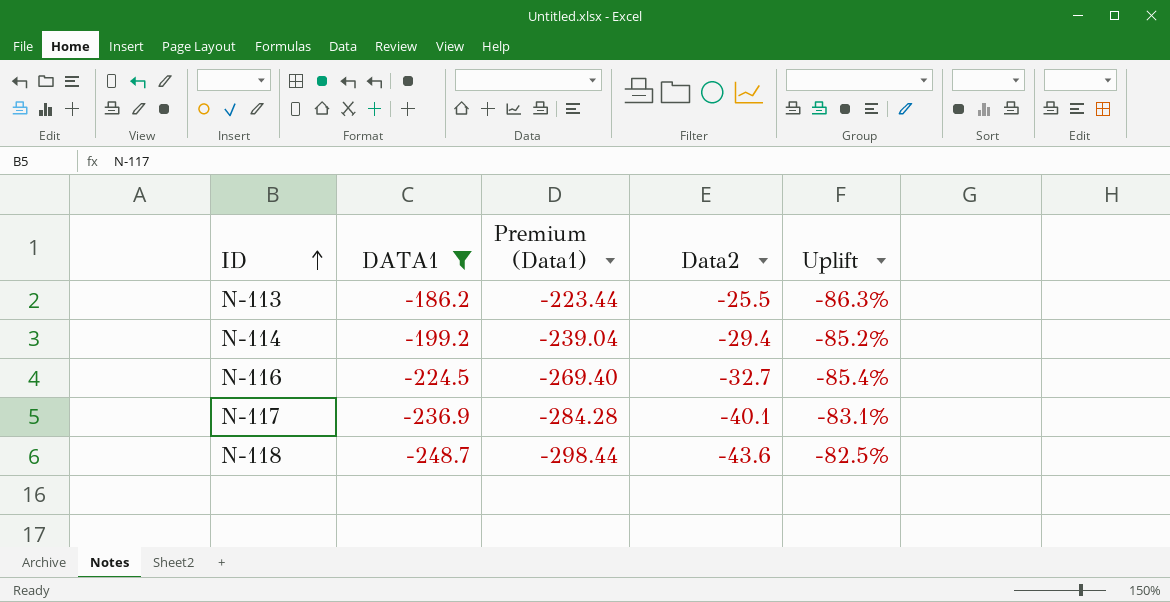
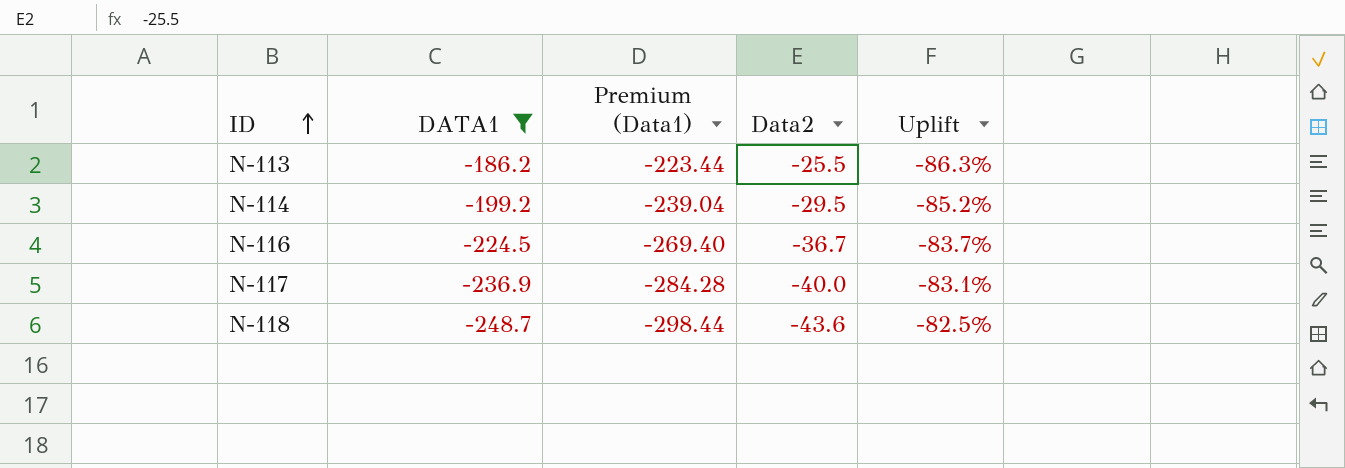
N-114 | Data2: -29.4 -> -29.5
N-116 | Data2: -32.7 -> -36.7
N-116 | Uplift: -85.4% -> -83.7%
N-117 | Data2: -40.1 -> -40.0

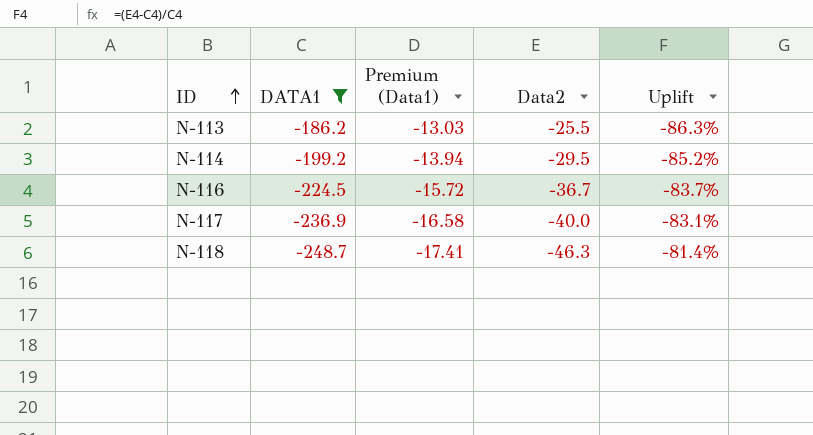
column Premium (Data1) | formula: [DATA1] * 1.2 -> [DATA1] * 0.07
N-118 | Data2: -43.6 -> -46.3
N-118 | Uplift: -82.5% -> -81.4%

